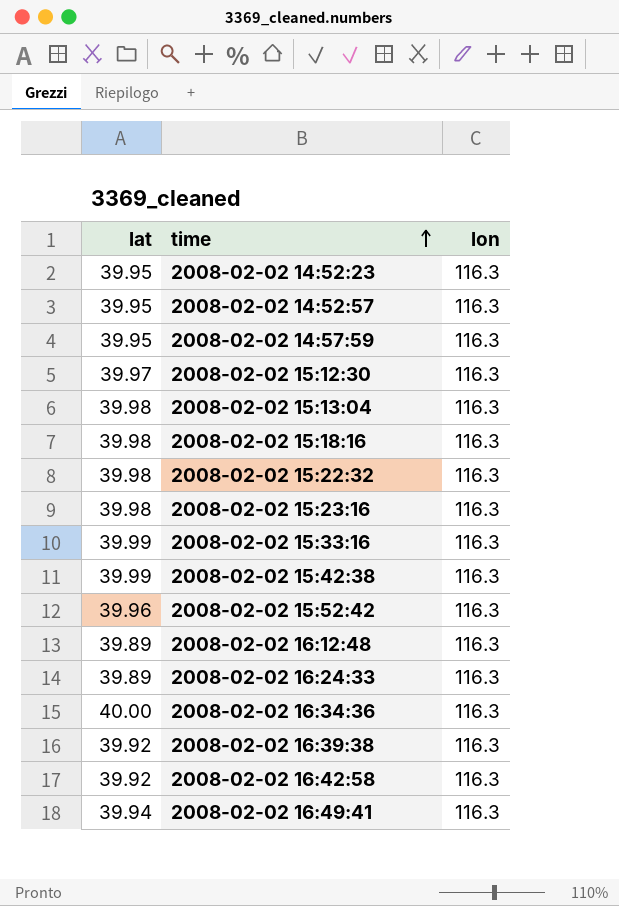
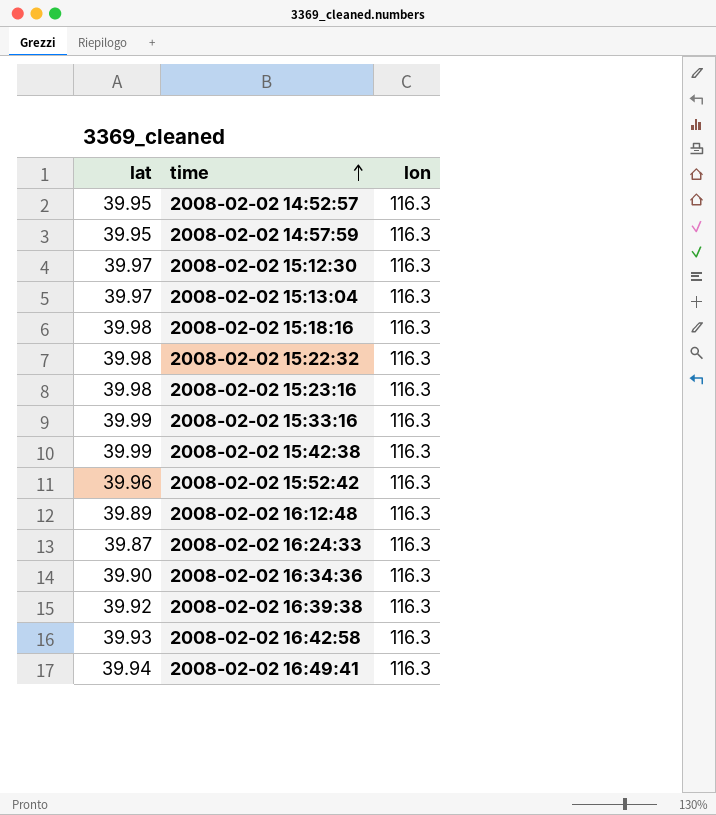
row 2008-02-02 14:52:23: 39.95 | 116.3 -> none
2008-02-02 15:13:04 | lat: 39.98 -> 39.97
2008-02-02 16:24:33 | lat: 39.89 -> 39.87
2008-02-02 16:34:36 | lat: 40.00 -> 39.90
2008-02-02 16:42:58 | lat: 39.92 -> 39.93

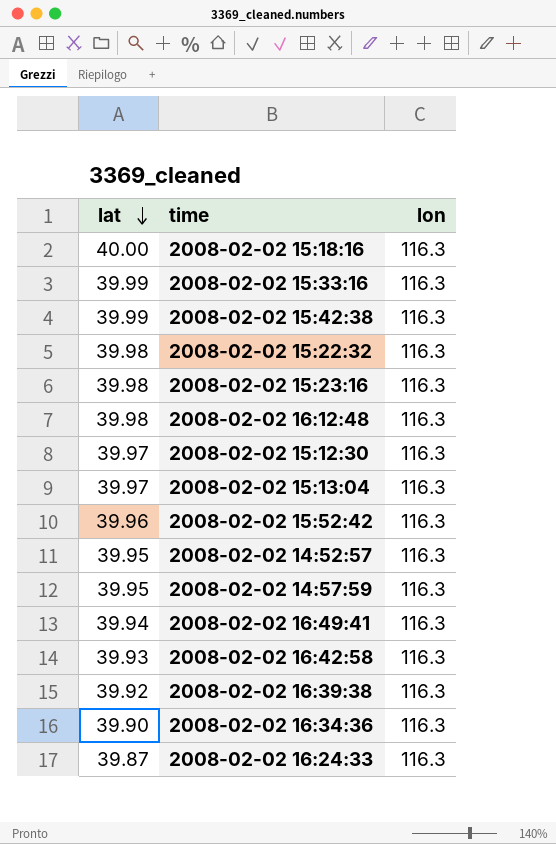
row order: time ascending -> lat descending
2008-02-02 15:18:16 | lat: 39.98 -> 40.00
2008-02-02 16:12:48 | lat: 39.89 -> 39.98

